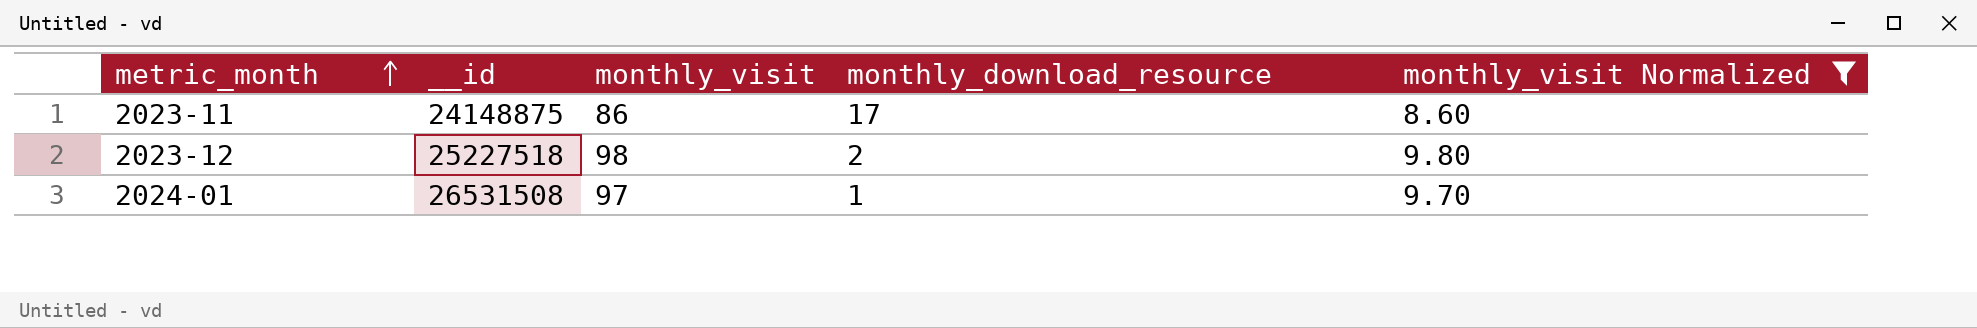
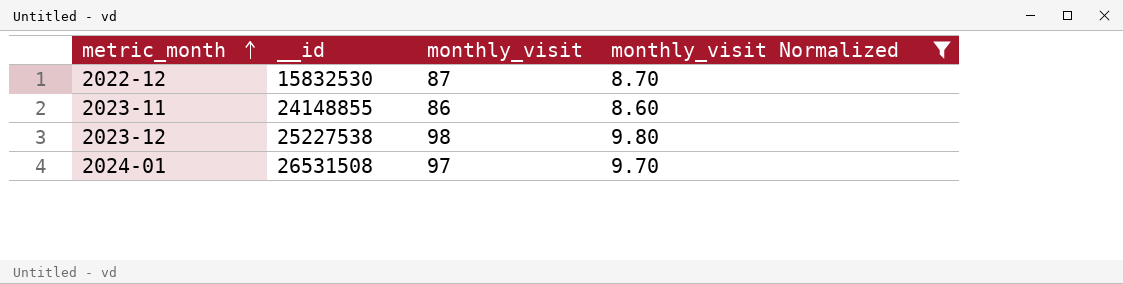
column monthly_download_resource | position: 4 -> none
row 2022-12: none -> 15832530 | 87 | 8.70
2023-11 | __id: 24148875 -> 24148855
2023-12 | __id: 25227518 -> 25227538

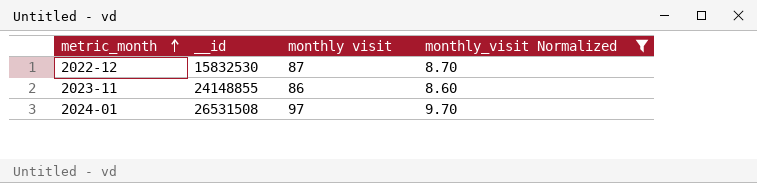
column name: monthly_visit -> monthly visit
row 2023-12: 25227538 | 98 | 9.80 -> none

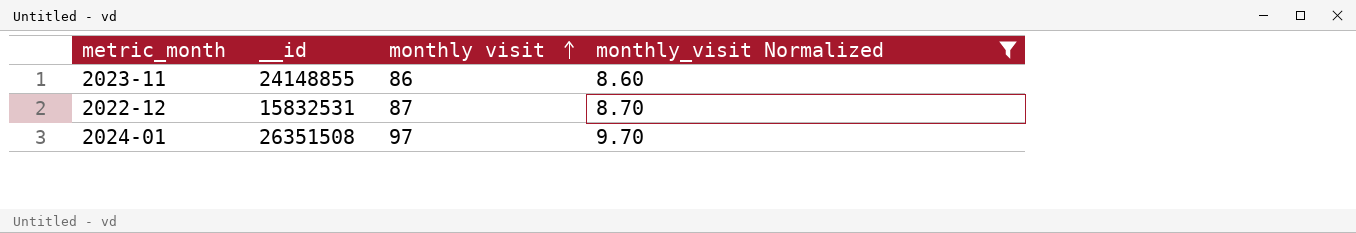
row order: metric_month ascending -> monthly visit ascending
2022-12 | __id: 15832530 -> 15832531
2024-01 | __id: 26531508 -> 26351508

